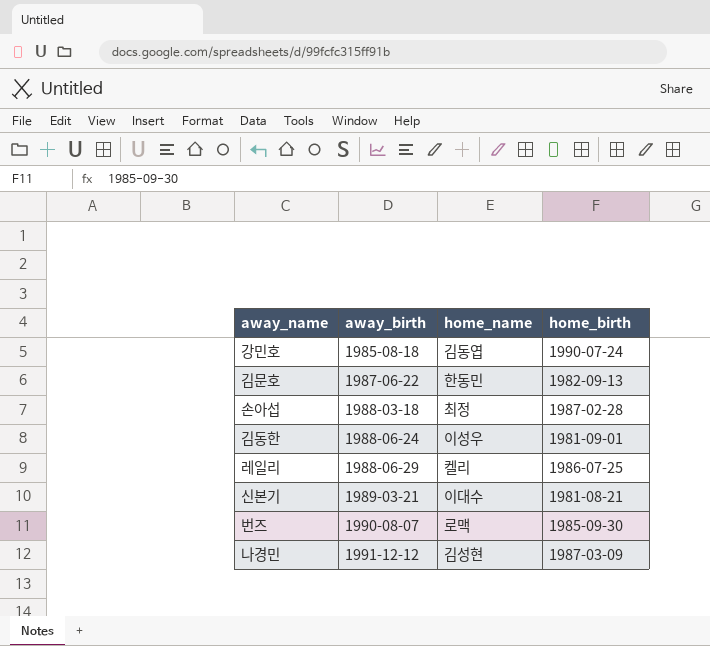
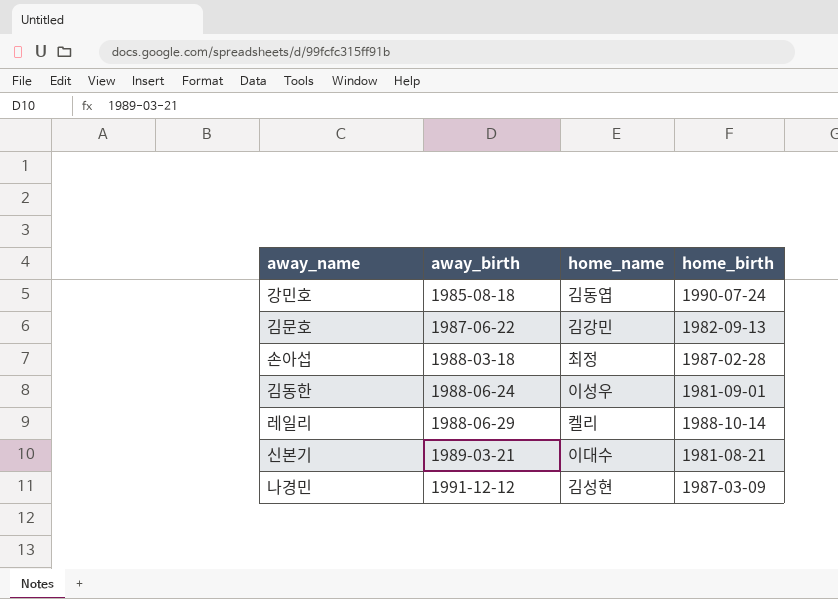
row 번즈: 1990-08-07 | 로맥 | 1985-09-30 -> none
김문호 | home_name: 한동민 -> 김강민
레일리 | home_birth: 1986-07-25 -> 1988-10-14

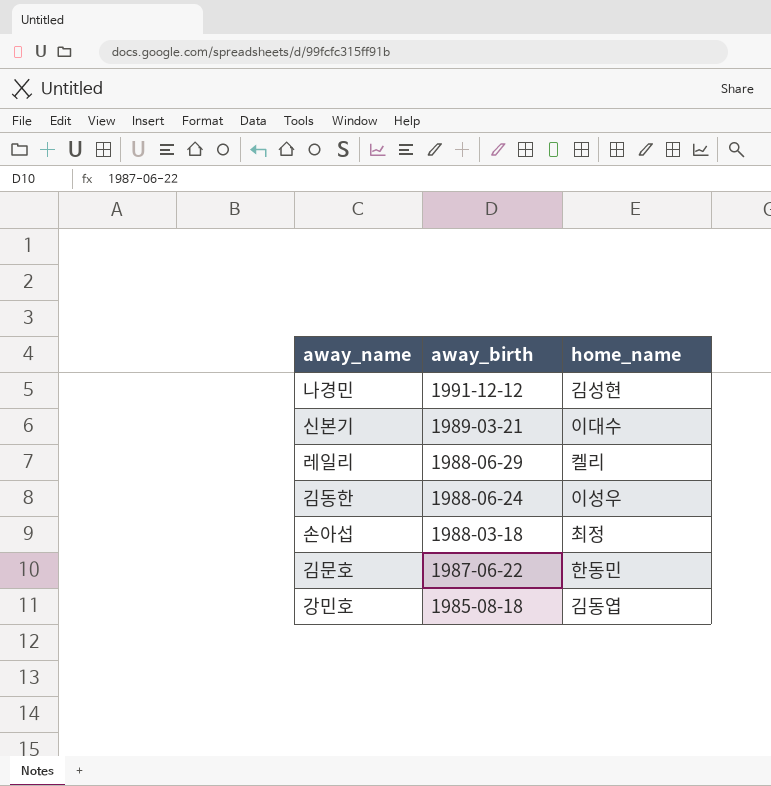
row order: away_birth ascending -> away_birth descending
column home_birth | position: 4 -> none
김문호 | home_name: 김강민 -> 한동민

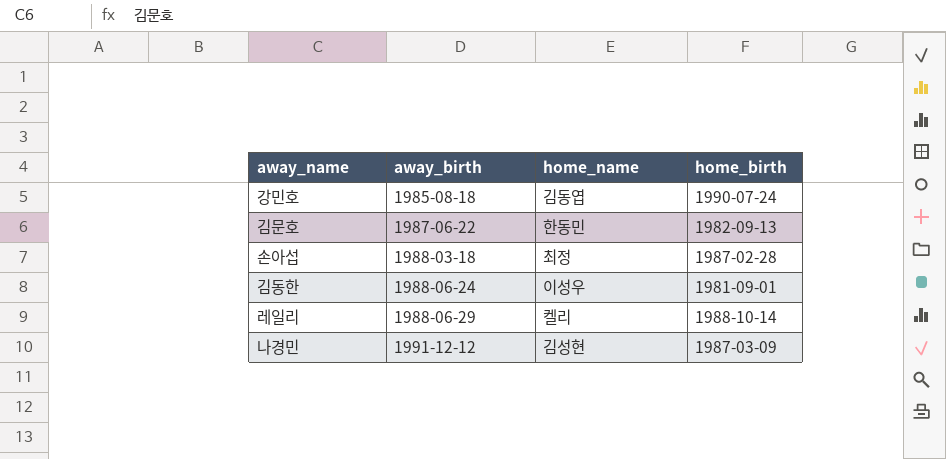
row order: away_birth descending -> away_birth ascending
column home_birth | position: none -> 4
row 신본기: 1989-03-21 | 이대수 -> none

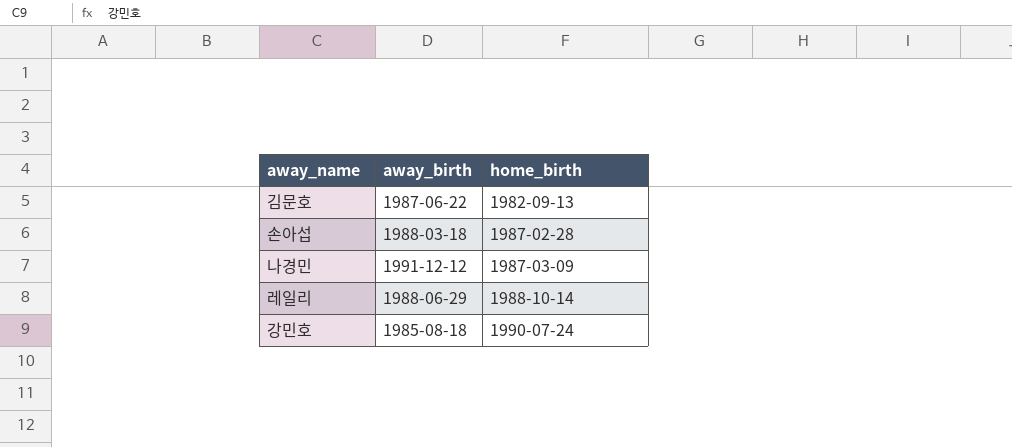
row order: away_birth ascending -> home_birth ascending
column home_name | position: 3 -> none
row 김동한: 1988-06-24 | 이성우 | 1981-09-01 -> none

